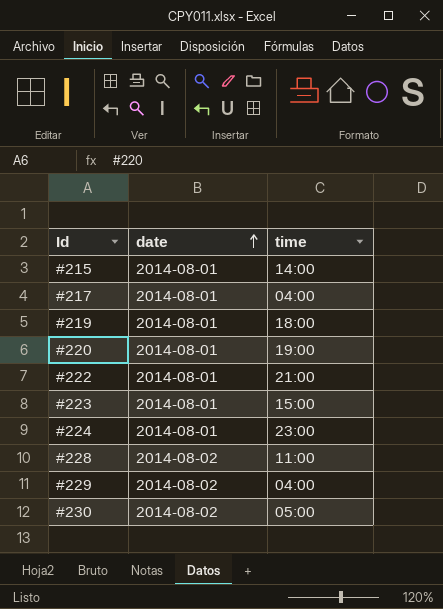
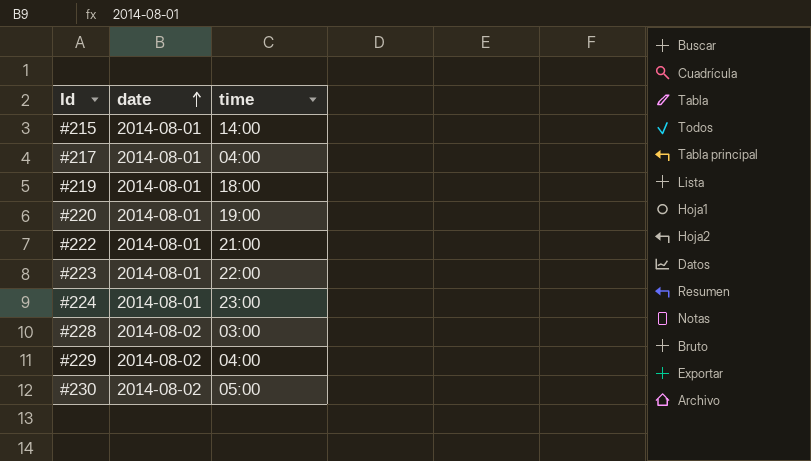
#223 | time: 15:00 -> 22:00
#228 | time: 11:00 -> 03:00

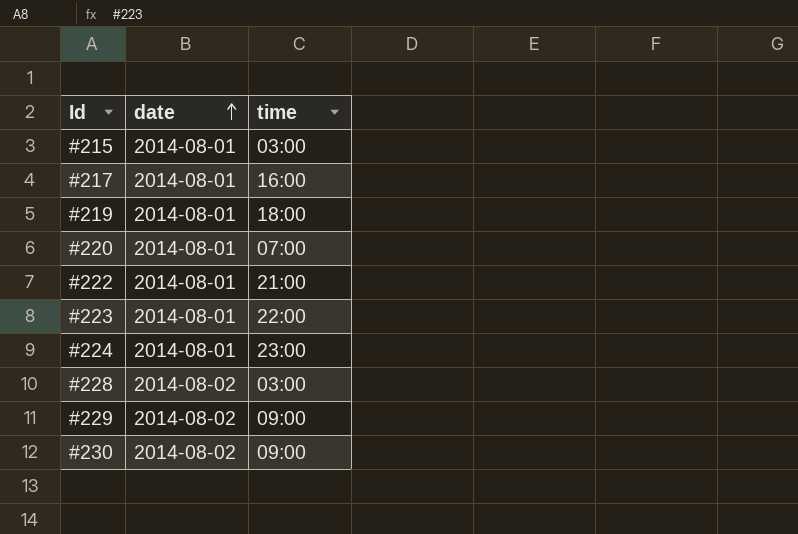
#215 | time: 14:00 -> 03:00
#217 | time: 04:00 -> 16:00
#220 | time: 19:00 -> 07:00
#229 | time: 04:00 -> 09:00
#230 | time: 05:00 -> 09:00

